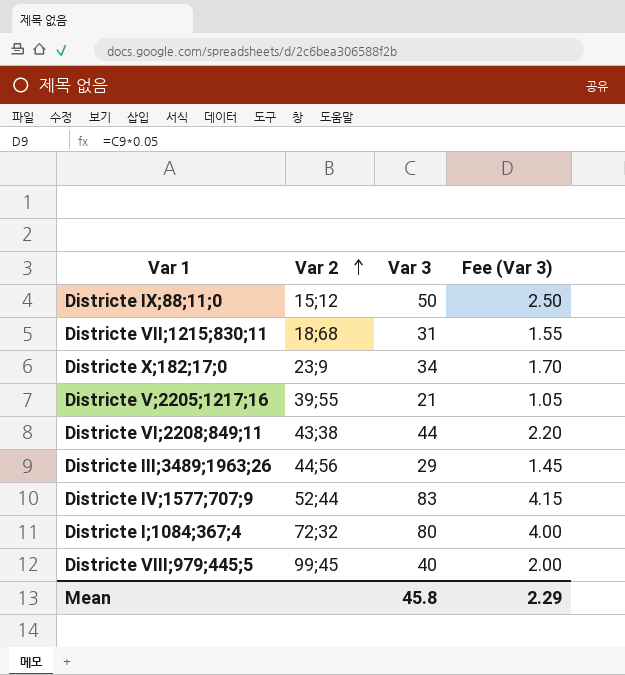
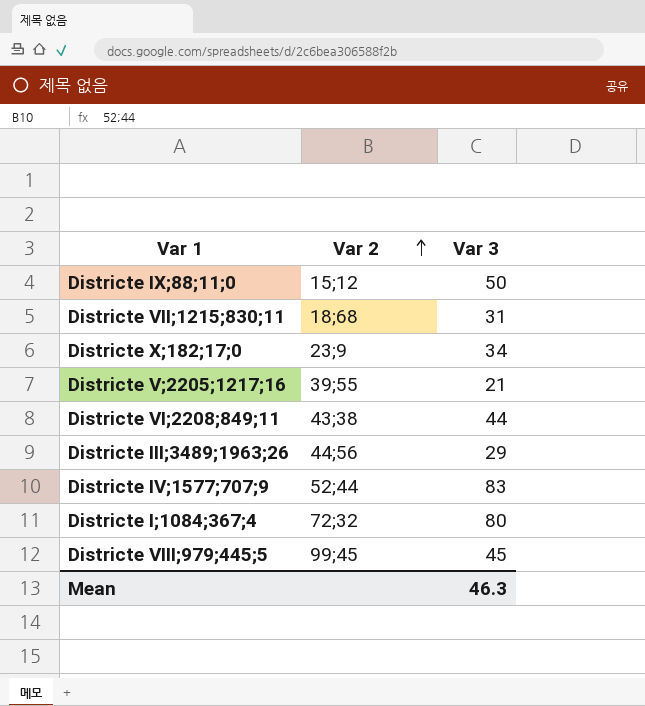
column Fee (Var 3) | formula: [Var 3] * 0.05 -> none
Districte VIII;979;445;5 | Var 3: 40 -> 45
Mean | Var 3: 45.8 -> 46.3

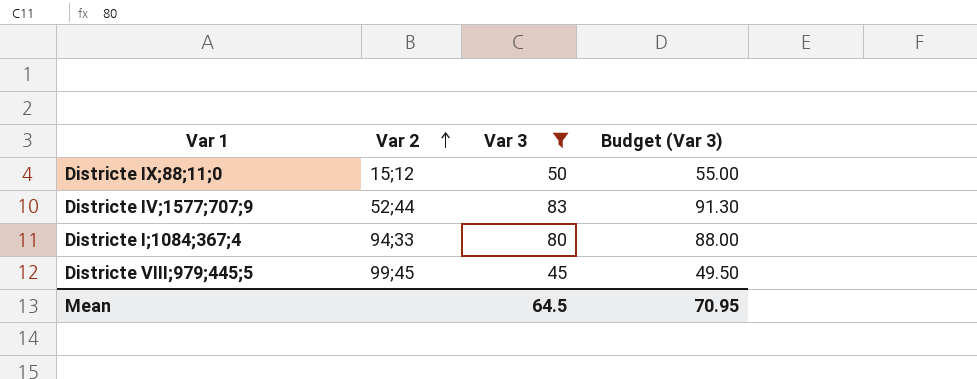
filter: none -> Var 3 >= 45
column Budget (Var 3) | formula: none -> [Var 3] * 1.1
Districte I;1084;367;4 | Var 2: 72;32 -> 94;33
Mean | Var 3: 46.3 -> 64.5

